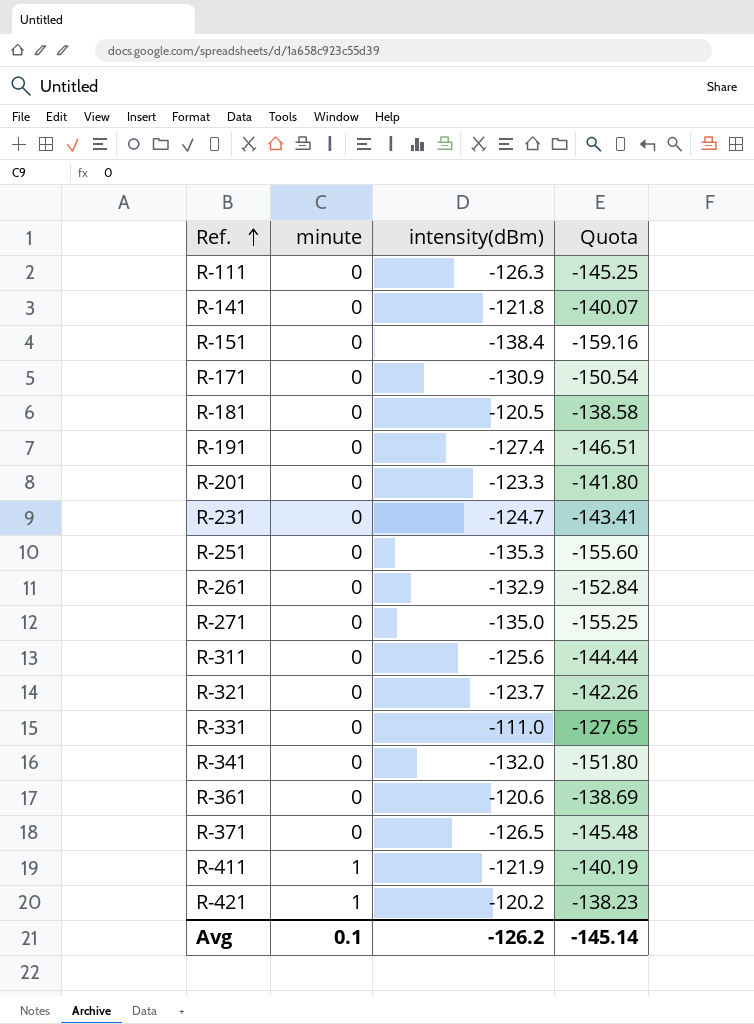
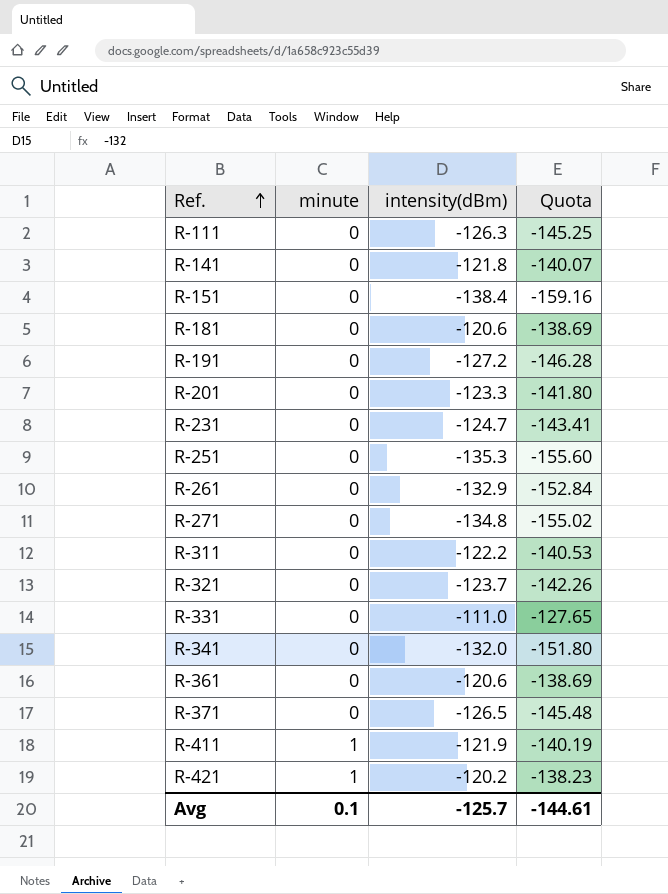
row R-171: 0 | -130.9 | -150.54 -> none
R-181 | intensity(dBm): -120.5 -> -120.6
R-181 | Quota: -138.58 -> -138.69
R-191 | intensity(dBm): -127.4 -> -127.2
R-191 | Quota: -146.51 -> -146.28
R-271 | intensity(dBm): -135.0 -> -134.8
R-271 | Quota: -155.25 -> -155.02
R-311 | intensity(dBm): -125.6 -> -122.2
R-311 | Quota: -144.44 -> -140.53
Avg | intensity(dBm): -126.2 -> -125.7
Avg | Quota: -145.14 -> -144.61

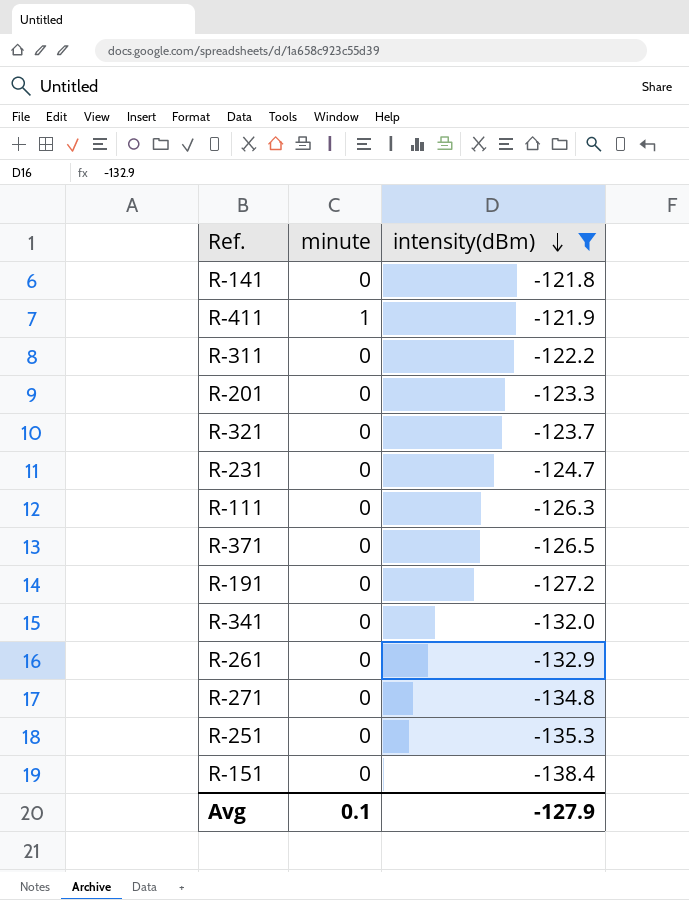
filter: none -> intensity(dBm) <= -121.8
row order: Ref. ascending -> intensity(dBm) descending
column Quota | formula: [intensity(dBm)] * 1.15 -> none
Avg | intensity(dBm): -125.7 -> -127.9

